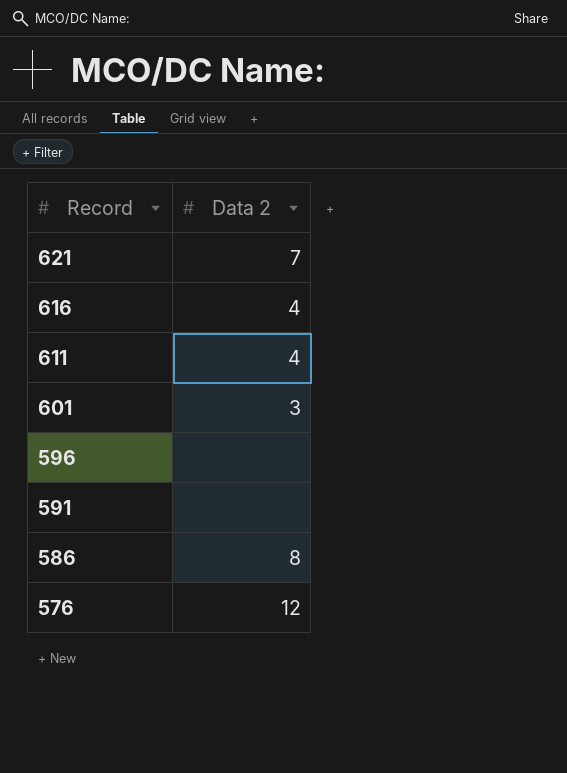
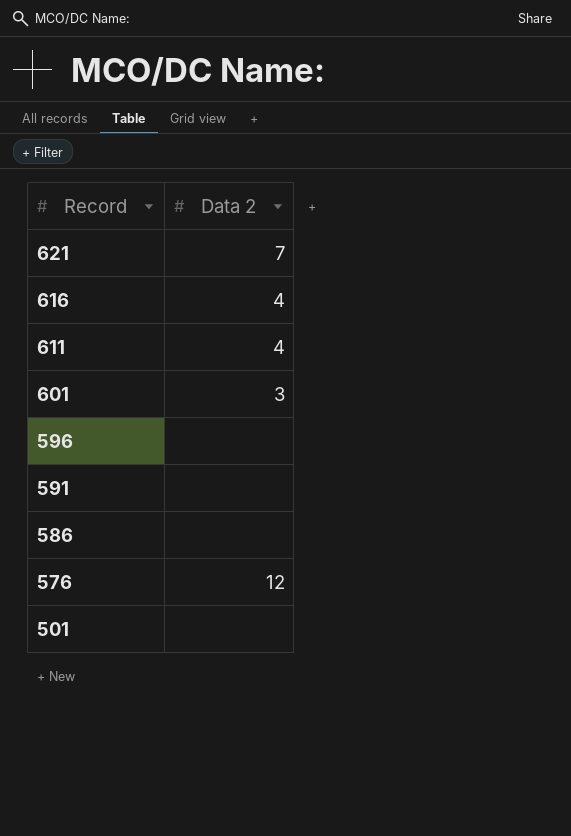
586 | Data 2: 8 -> none
row 501: none -> none

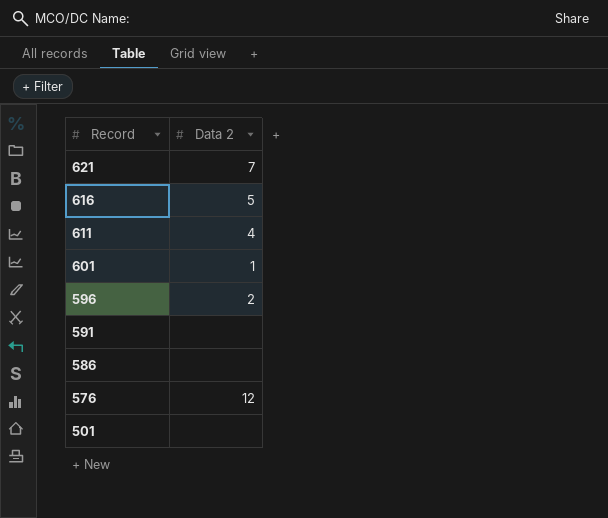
616 | Data 2: 4 -> 5
601 | Data 2: 3 -> 1
596 | Data 2: none -> 2

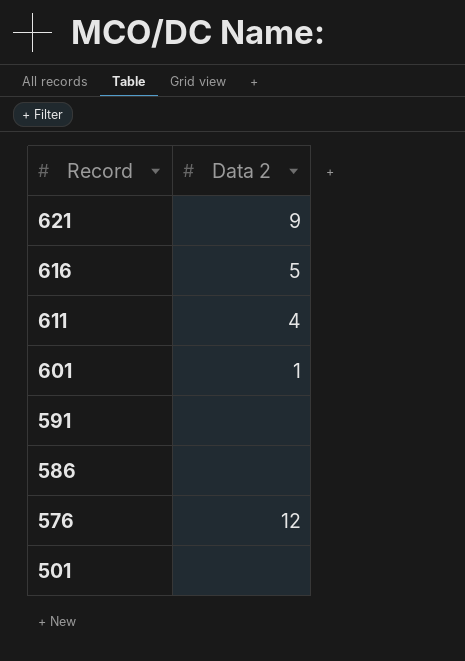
row 596: 2 -> none
621 | Data 2: 7 -> 9

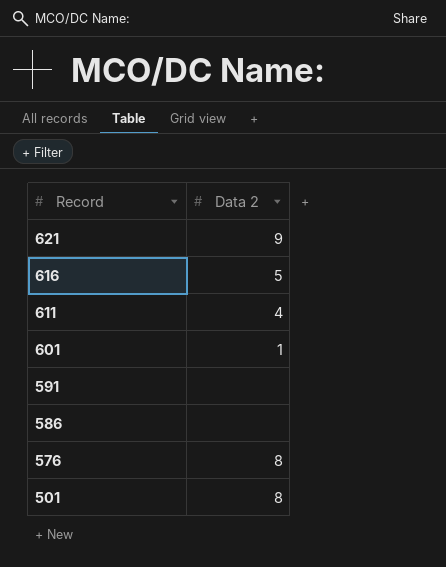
576 | Data 2: 12 -> 8
501 | Data 2: none -> 8

